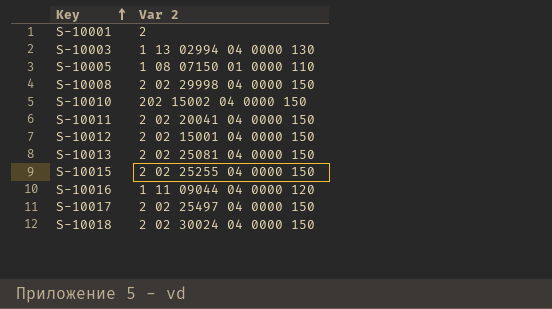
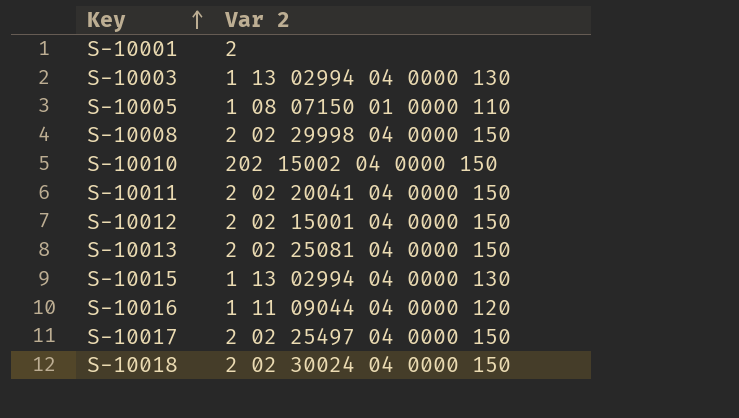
S-10015 | Var 2: 2 02 25255 04 0000 150 -> 1 13 02994 04 0000 130

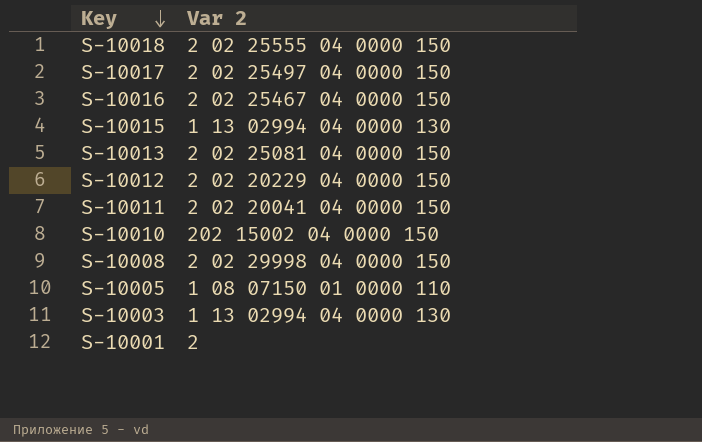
row order: Key ascending -> Key descending
S-10018 | Var 2: 2 02 30024 04 0000 150 -> 2 02 25555 04 0000 150
S-10016 | Var 2: 1 11 09044 04 0000 120 -> 2 02 25467 04 0000 150
S-10012 | Var 2: 2 02 15001 04 0000 150 -> 2 02 20229 04 0000 150

